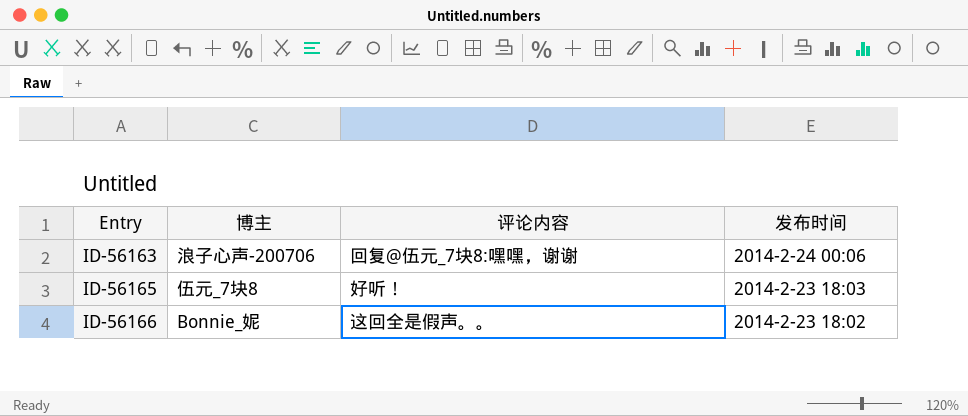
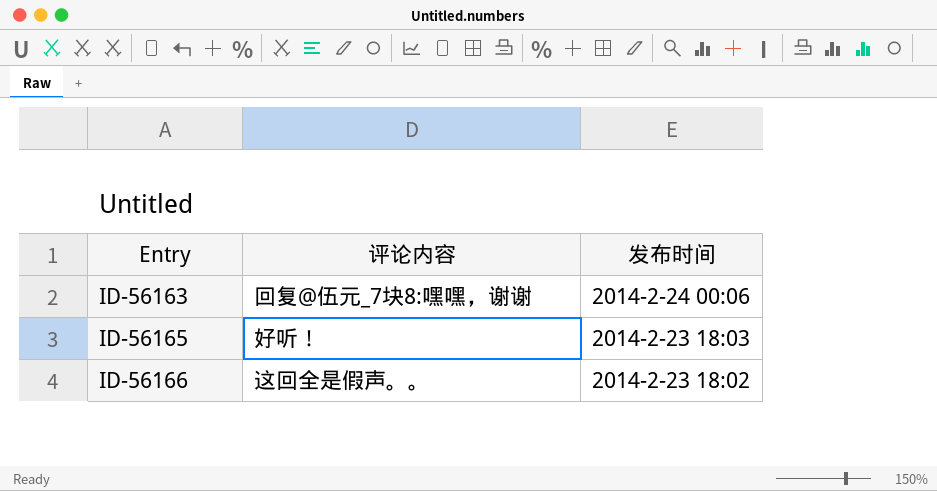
column 博主 | position: 2 -> none

